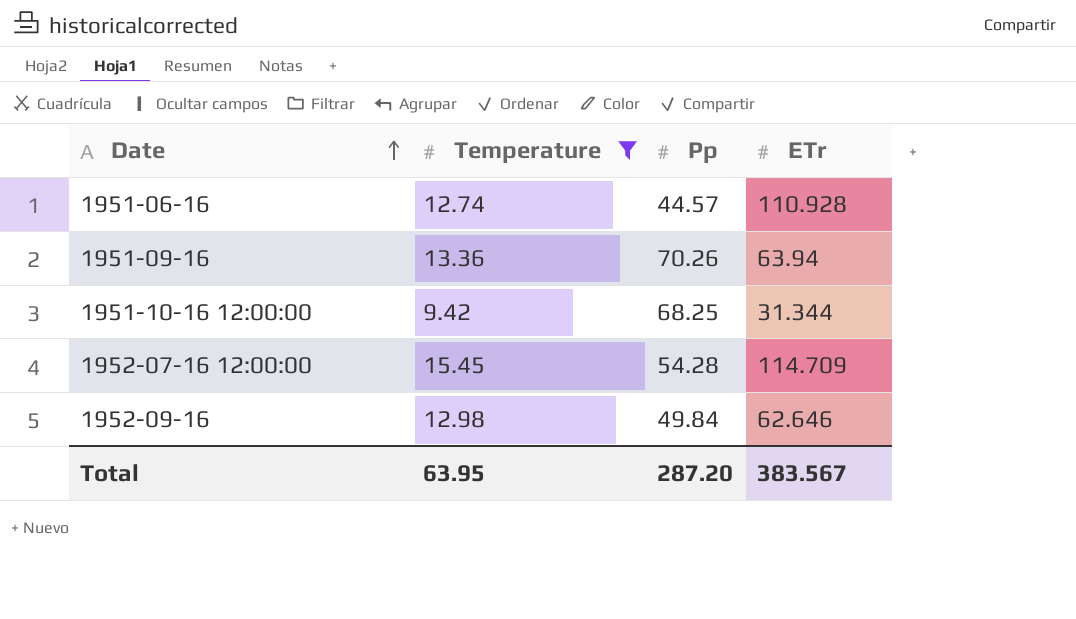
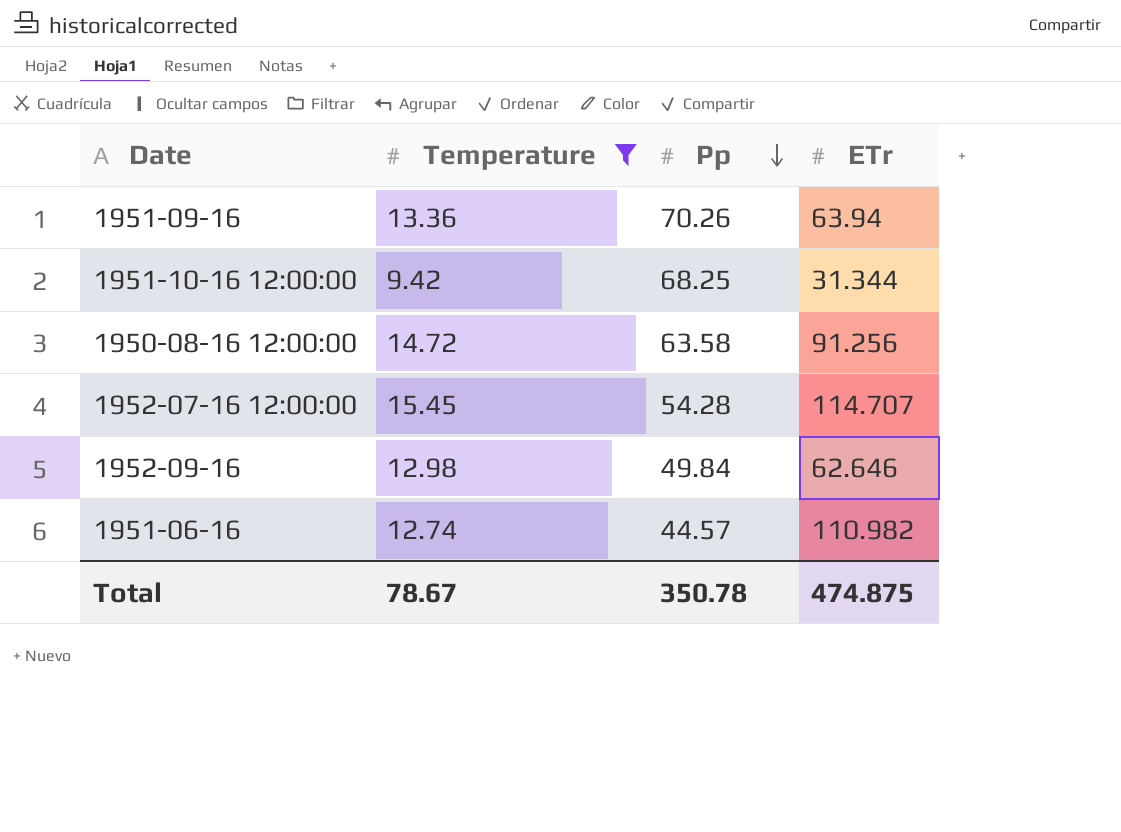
row order: Date ascending -> Pp descending
row 1950-08-16 12:00:00: none -> 14.72 | 63.58 | 91.256
1952-07-16 12:00:00 | ETr: 114.709 -> 114.707
1951-06-16 | ETr: 110.928 -> 110.982
Total | Temperature: 63.95 -> 78.67
Total | Pp: 287.20 -> 350.78
Total | ETr: 383.567 -> 474.875

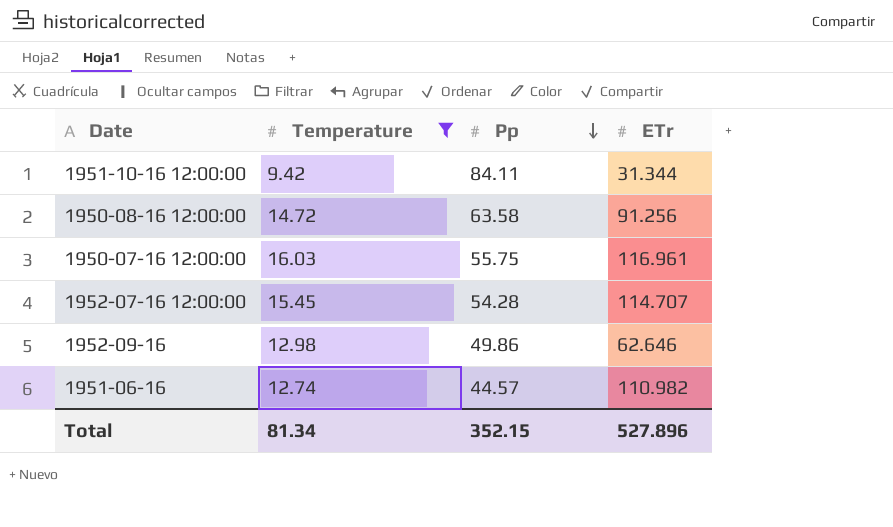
row 1951-09-16: 13.36 | 70.26 | 63.94 -> none
1951-10-16 12:00:00 | Pp: 68.25 -> 84.11
row 1950-07-16 12:00:00: none -> 16.03 | 55.75 | 116.961
1952-09-16 | Pp: 49.84 -> 49.86
Total | Temperature: 78.67 -> 81.34
Total | Pp: 350.78 -> 352.15
Total | ETr: 474.875 -> 527.896

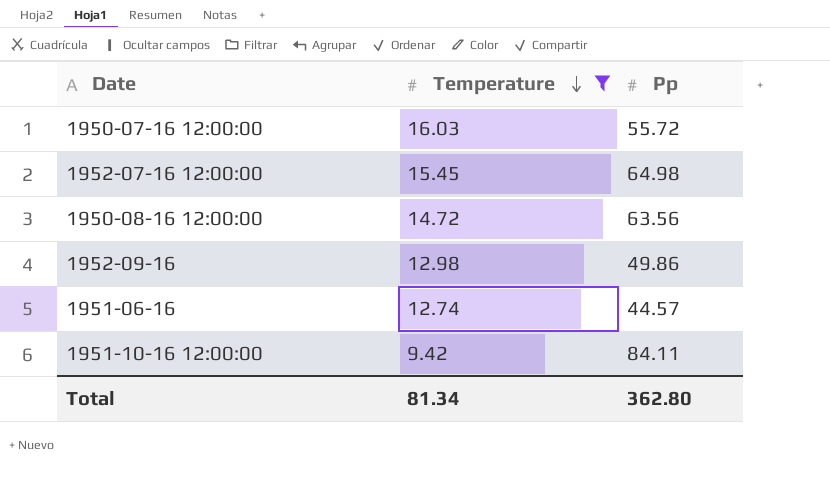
row order: Pp descending -> Temperature descending
column ETr | position: 4 -> none
1950-07-16 12:00:00 | Pp: 55.75 -> 55.72
1952-07-16 12:00:00 | Pp: 54.28 -> 64.98
1950-08-16 12:00:00 | Pp: 63.58 -> 63.56
Total | Pp: 352.15 -> 362.80

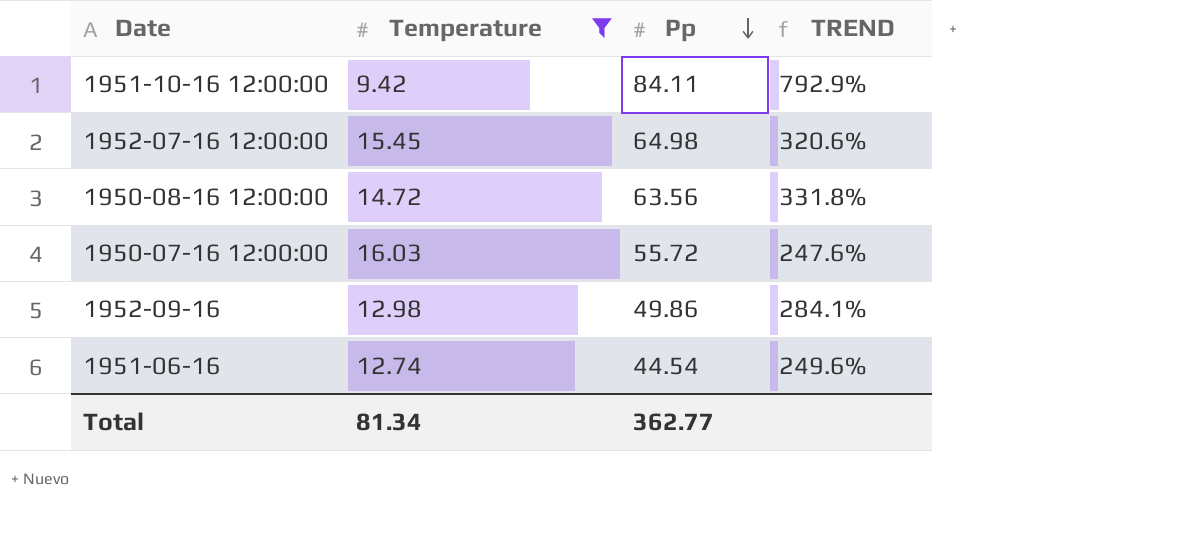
row order: Temperature descending -> Pp descending
column TREND | formula: none -> ([Pp] - [Temperature]) / [Temperature]
1951-06-16 | Pp: 44.57 -> 44.54
Total | Pp: 362.80 -> 362.77

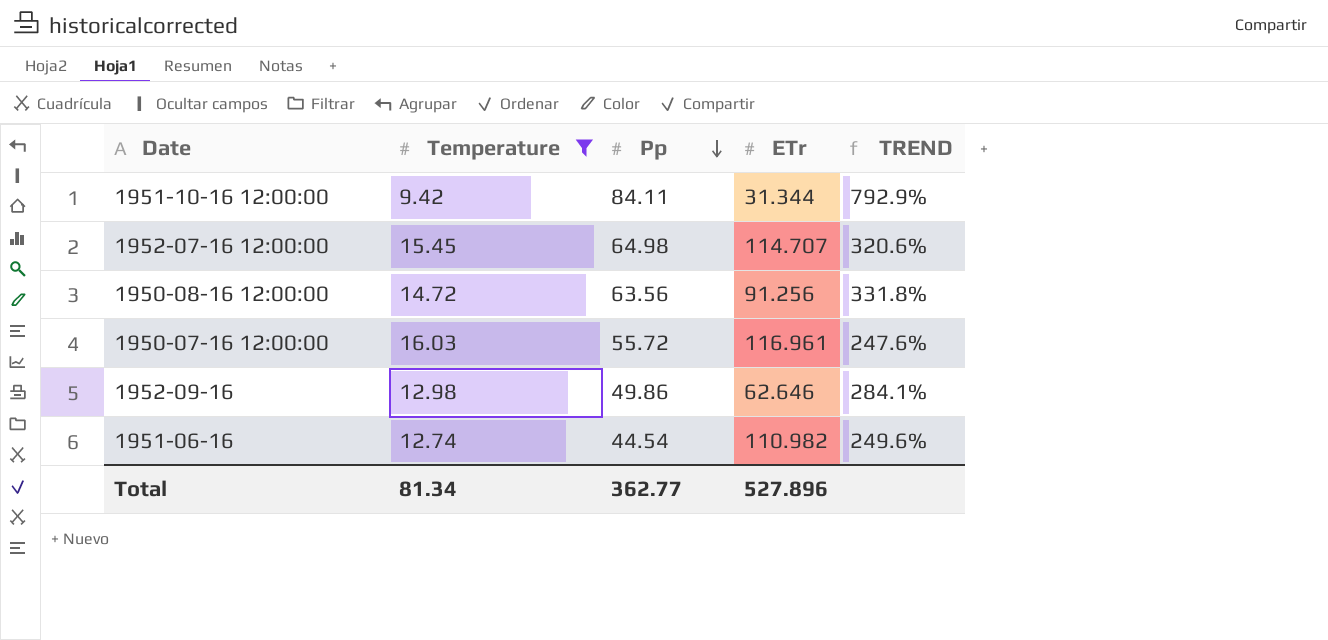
column ETr | position: none -> 4

